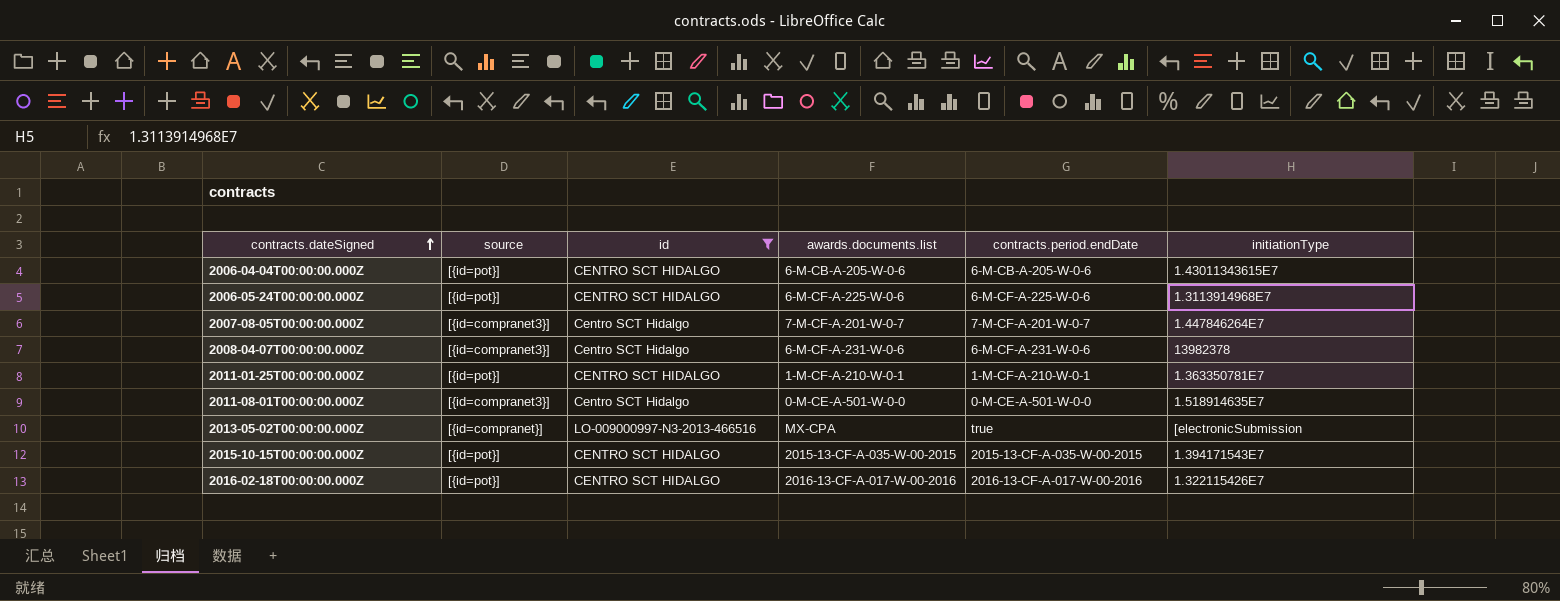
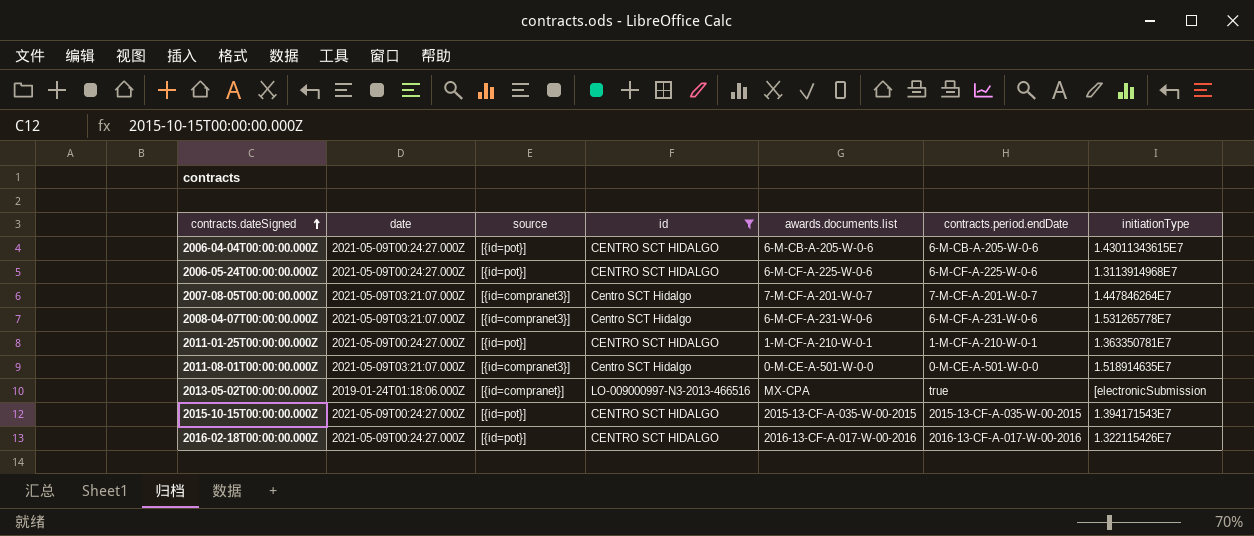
column date | position: none -> 2
2008-04-07T00:00:00.000Z | initiationType: 13982378 -> 1.531265778E7

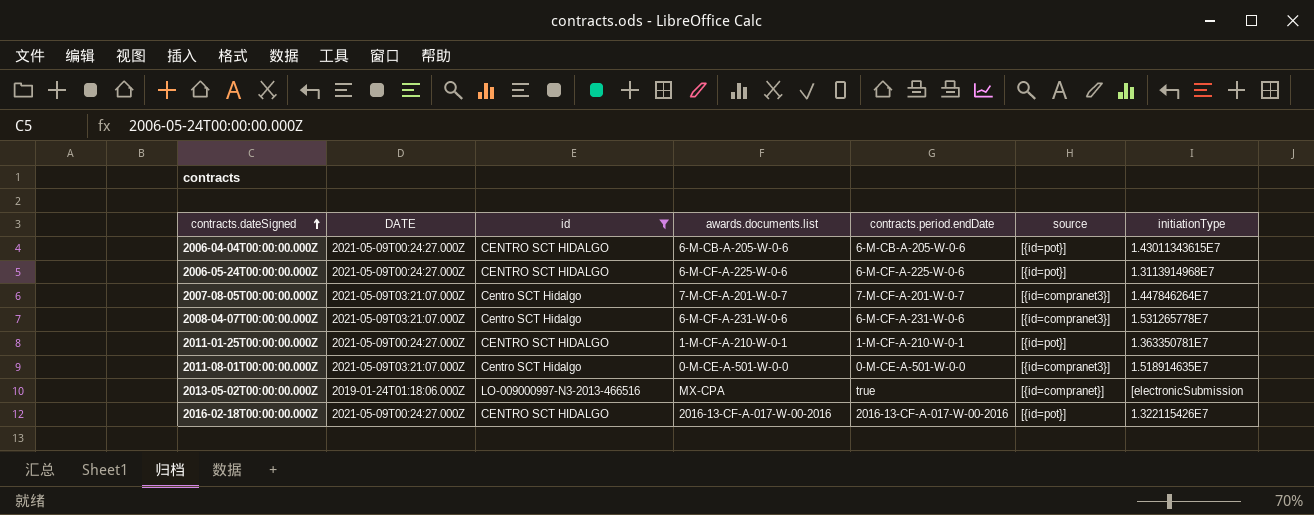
column name: date -> DATE
column source | position: 3 -> 6
row 2015-10-15T00:00:00.000Z: 2021-05-09T00:24:27.000Z | [{id=pot}] | CENTRO SCT HIDALGO | 2015-13-CF-A-035-W-00-2015 | 2015-13-CF-A-035-W-00-2015 | 1.394171543E7 -> none

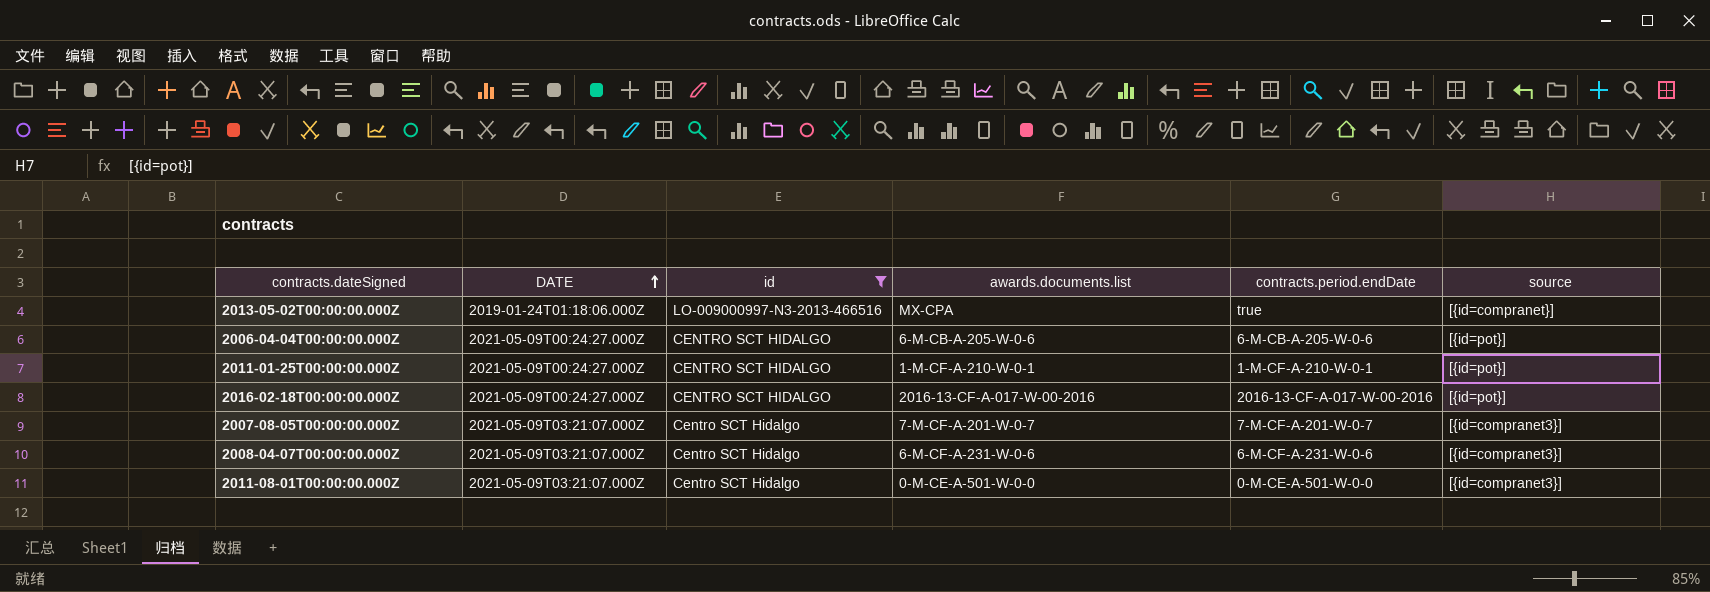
row order: contracts.dateSigned ascending -> DATE ascending
column initiationType | position: 7 -> none
row 2006-05-24T00:00:00.000Z: 2021-05-09T00:24:27.000Z | CENTRO SCT HIDALGO | 6-M-CF-A-225-W-0-6 | 6-M-CF-A-225-W-0-6 | [{id=pot}] | 1.3113914968E7 -> none

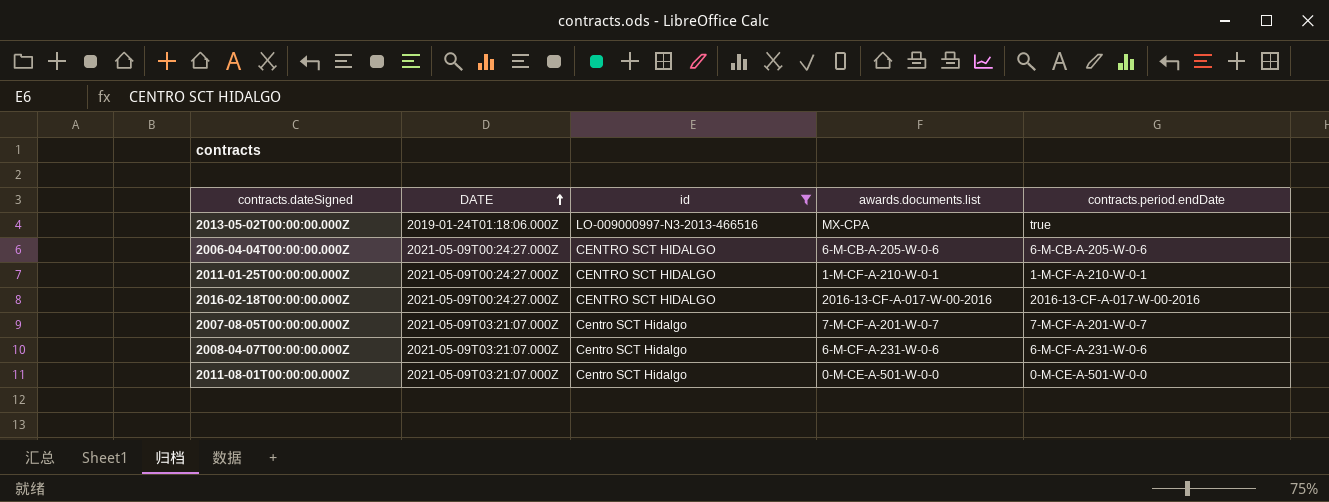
column source | position: 6 -> none

